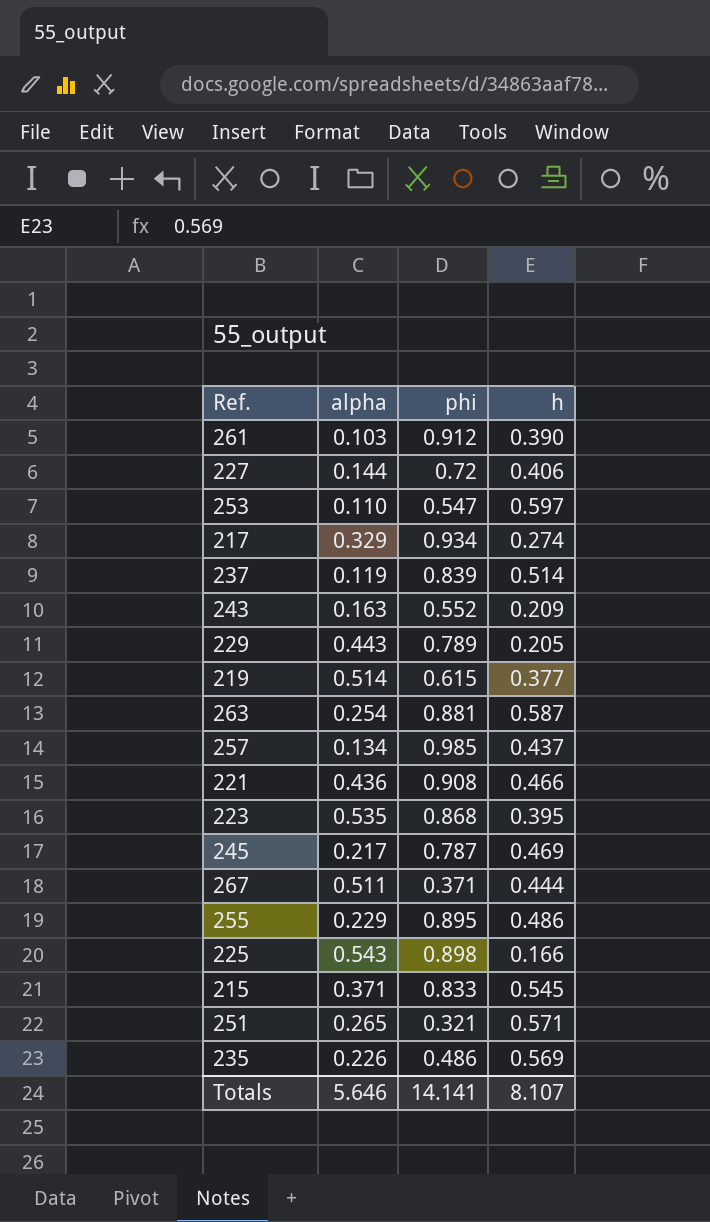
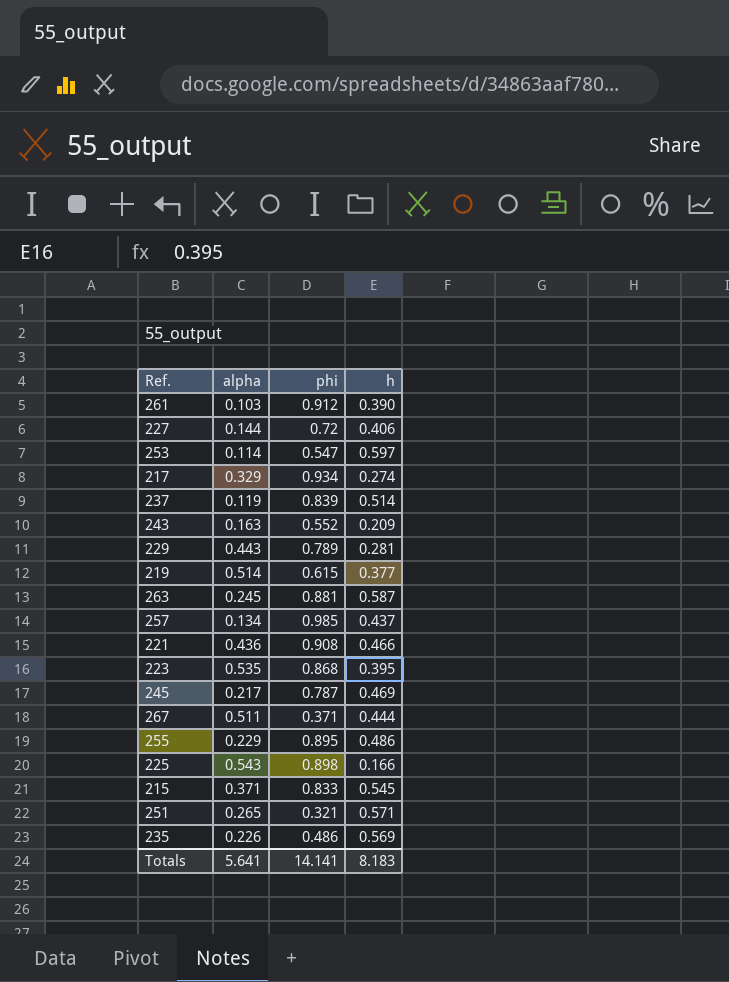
253 | alpha: 0.110 -> 0.114
229 | h: 0.205 -> 0.281
263 | alpha: 0.254 -> 0.245
Totals | alpha: 5.646 -> 5.641
Totals | h: 8.107 -> 8.183

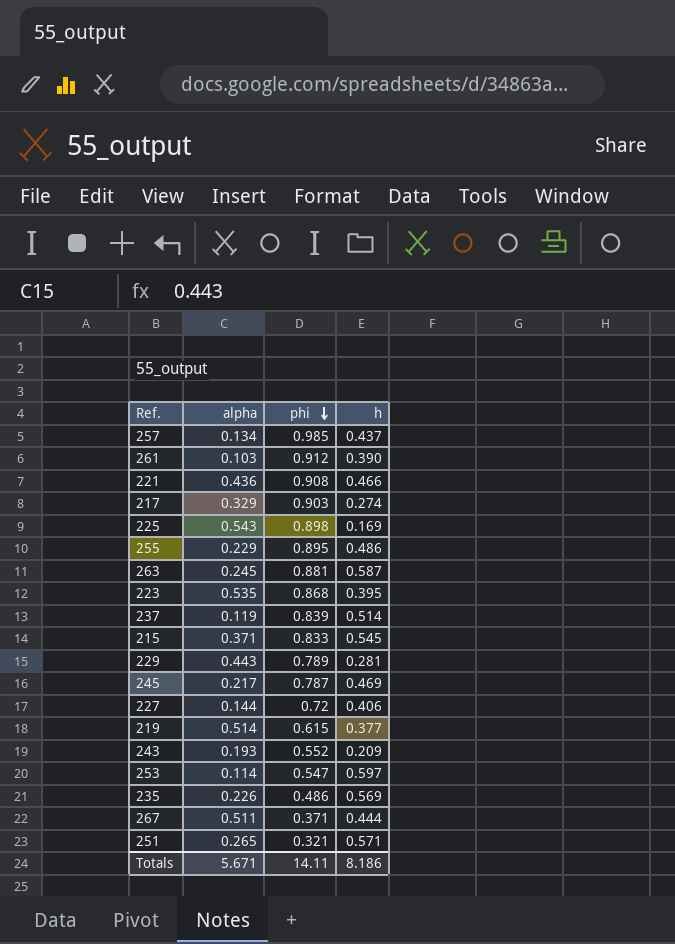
row order: none -> phi descending
217 | phi: 0.934 -> 0.903
225 | h: 0.166 -> 0.169
243 | alpha: 0.163 -> 0.193
Totals | alpha: 5.641 -> 5.671
Totals | phi: 14.141 -> 14.11
Totals | h: 8.183 -> 8.186

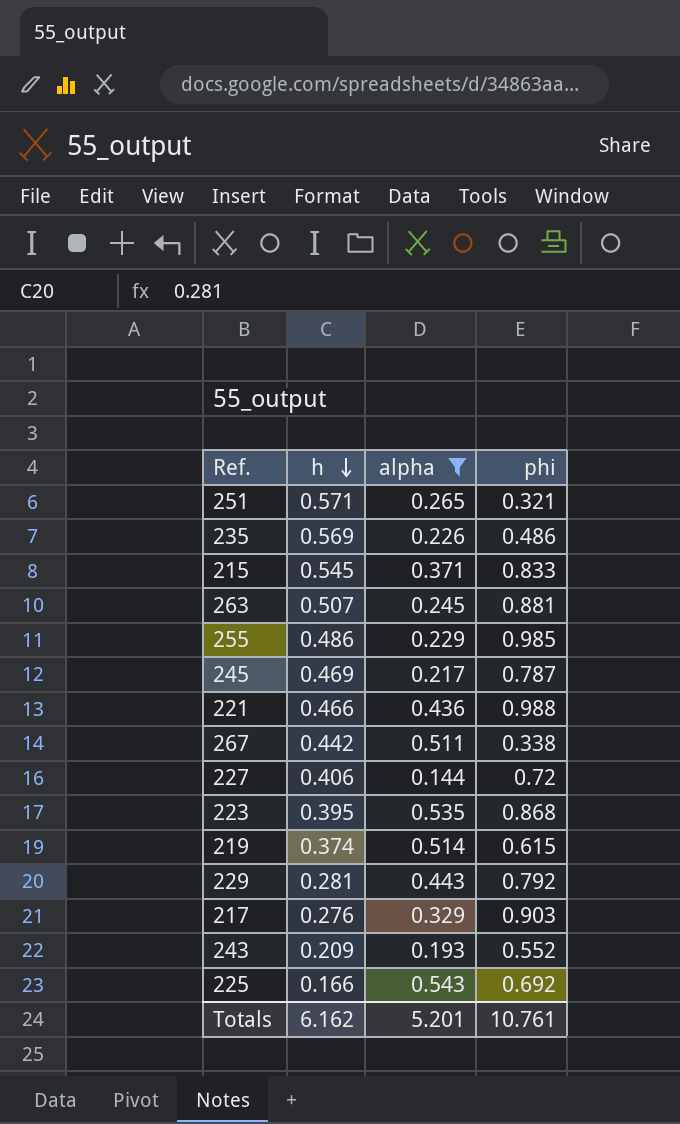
filter: none -> alpha >= 0.144
row order: phi descending -> h descending
column h | position: 4 -> 2
263 | h: 0.587 -> 0.507
255 | phi: 0.895 -> 0.985
221 | phi: 0.908 -> 0.988
267 | h: 0.444 -> 0.442
267 | phi: 0.371 -> 0.338
219 | h: 0.377 -> 0.374
229 | phi: 0.789 -> 0.792
217 | h: 0.274 -> 0.276
225 | h: 0.169 -> 0.166
225 | phi: 0.898 -> 0.692
Totals | h: 8.186 -> 6.162
Totals | alpha: 5.671 -> 5.201
Totals | phi: 14.11 -> 10.761

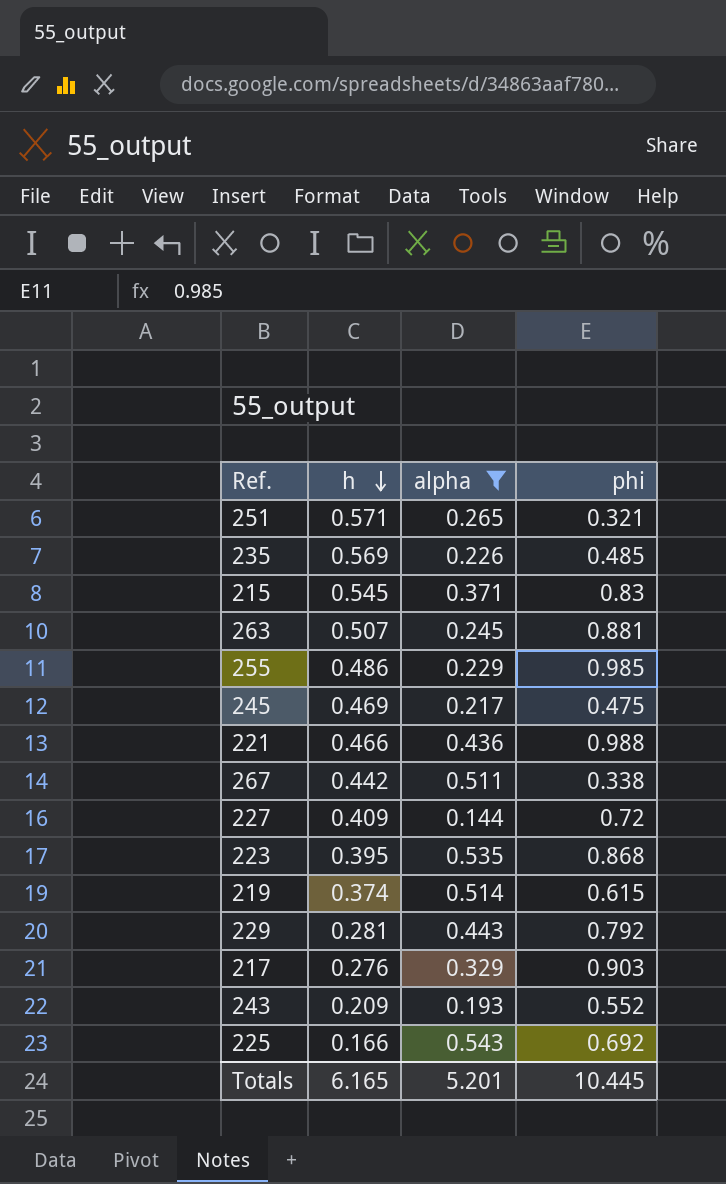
235 | phi: 0.486 -> 0.485
215 | phi: 0.833 -> 0.83
245 | phi: 0.787 -> 0.475
227 | h: 0.406 -> 0.409
Totals | h: 6.162 -> 6.165
Totals | phi: 10.761 -> 10.445

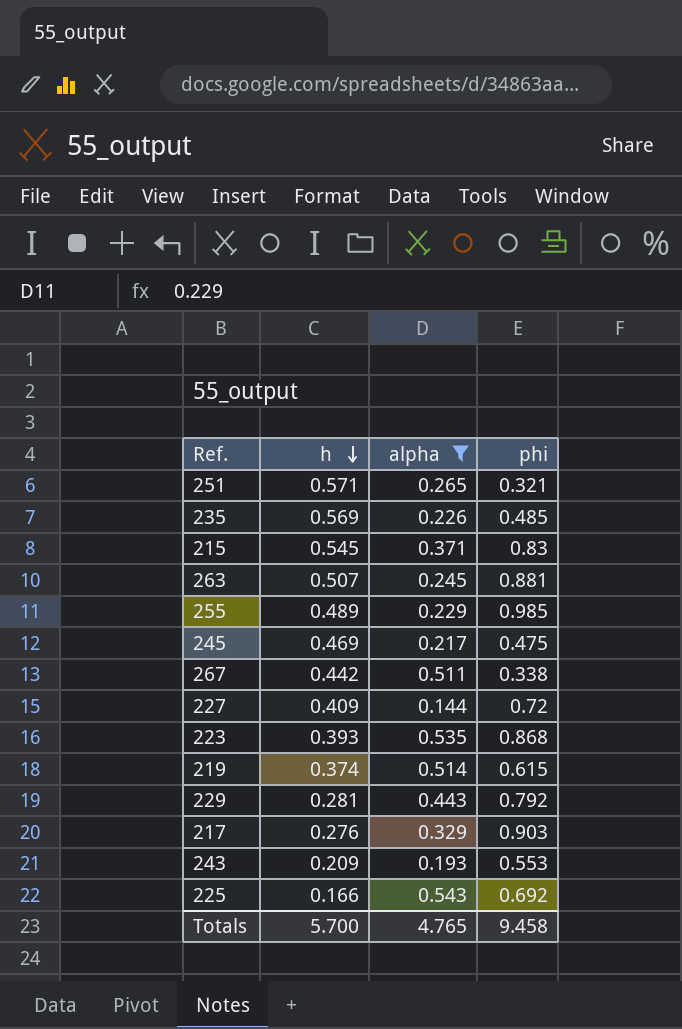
row 221: 0.466 | 0.436 | 0.988 -> none
255 | h: 0.486 -> 0.489
223 | h: 0.395 -> 0.393
243 | phi: 0.552 -> 0.553
Totals | h: 6.165 -> 5.700
Totals | alpha: 5.201 -> 4.765
Totals | phi: 10.445 -> 9.458

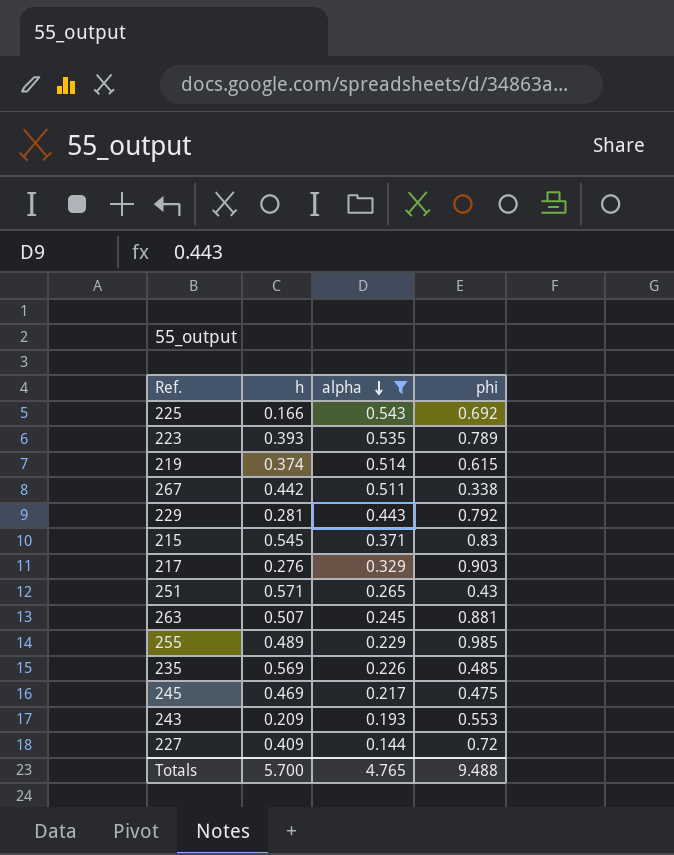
row order: h descending -> alpha descending
223 | phi: 0.868 -> 0.789
251 | phi: 0.321 -> 0.43
Totals | phi: 9.458 -> 9.488

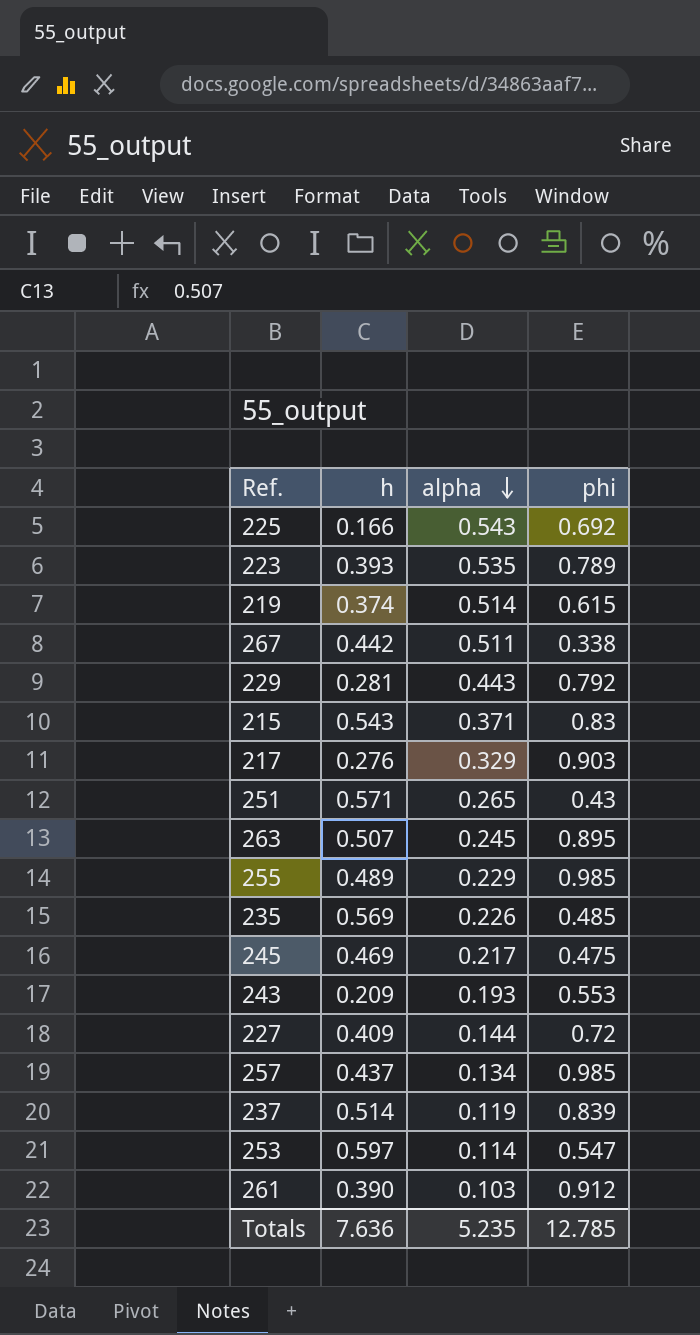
filter: alpha >= 0.144 -> none
215 | h: 0.545 -> 0.543
263 | phi: 0.881 -> 0.895
Totals | h: 5.700 -> 7.636
Totals | alpha: 4.765 -> 5.235
Totals | phi: 9.488 -> 12.785

